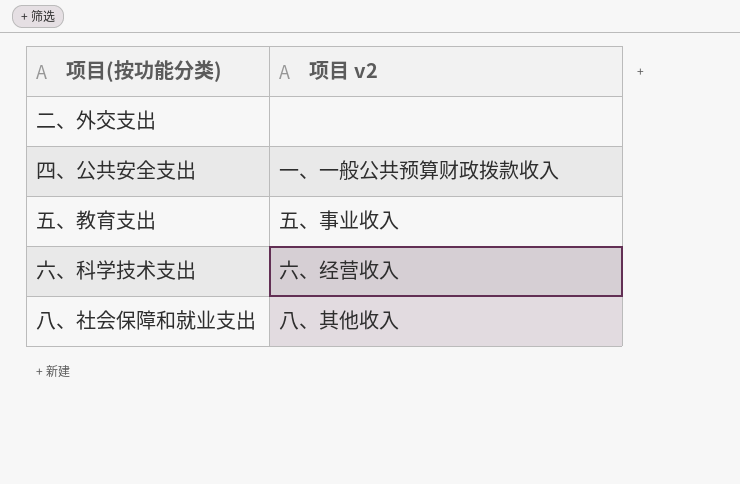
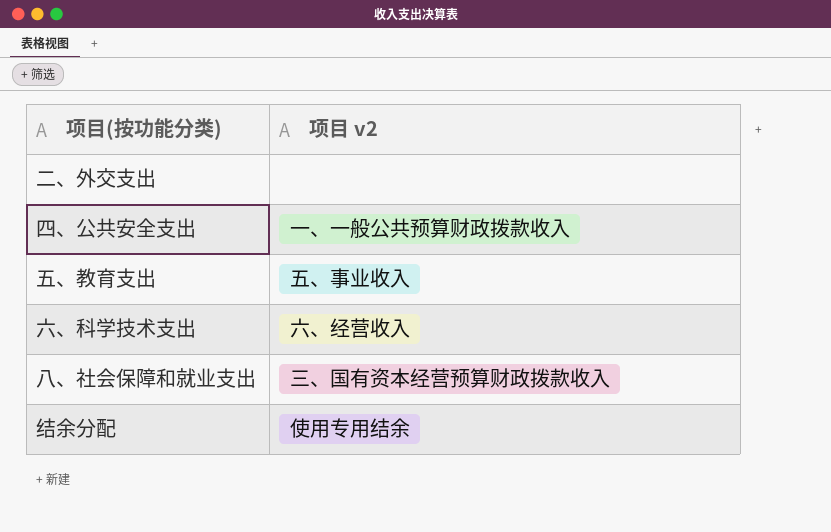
八、社会保障和就业支出 | 项目 v2: 八、其他收入 -> 三、国有资本经营预算财政拨款收入
row 结余分配: none -> 使用专用结余

